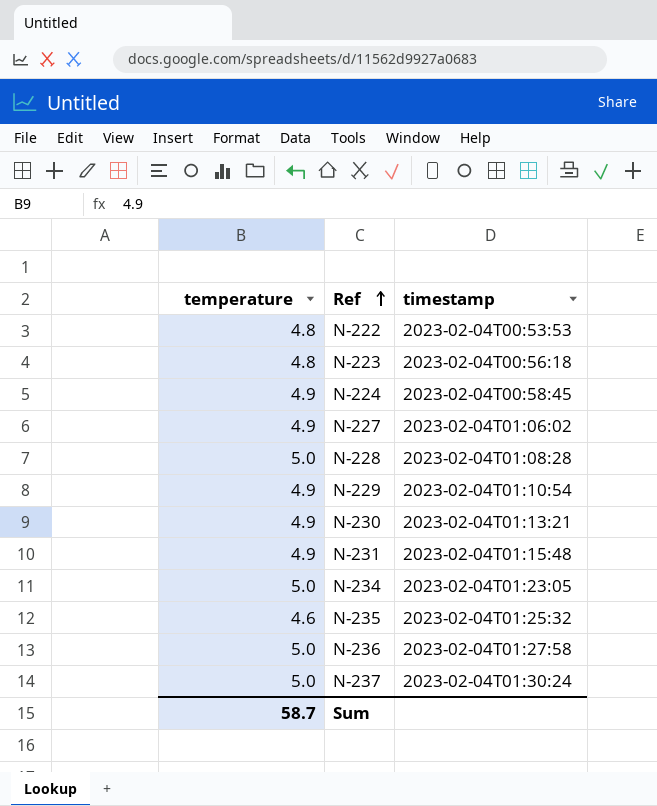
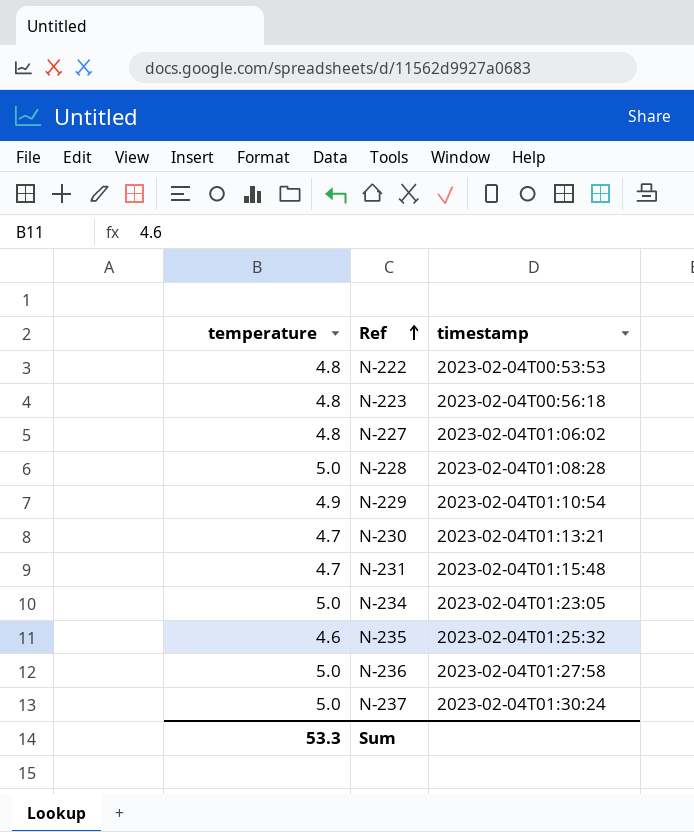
row N-224: 4.9 | 2023-02-04T00:58:45 -> none
N-227 | temperature: 4.9 -> 4.8
N-230 | temperature: 4.9 -> 4.7
N-231 | temperature: 4.9 -> 4.7
Sum | temperature: 58.7 -> 53.3

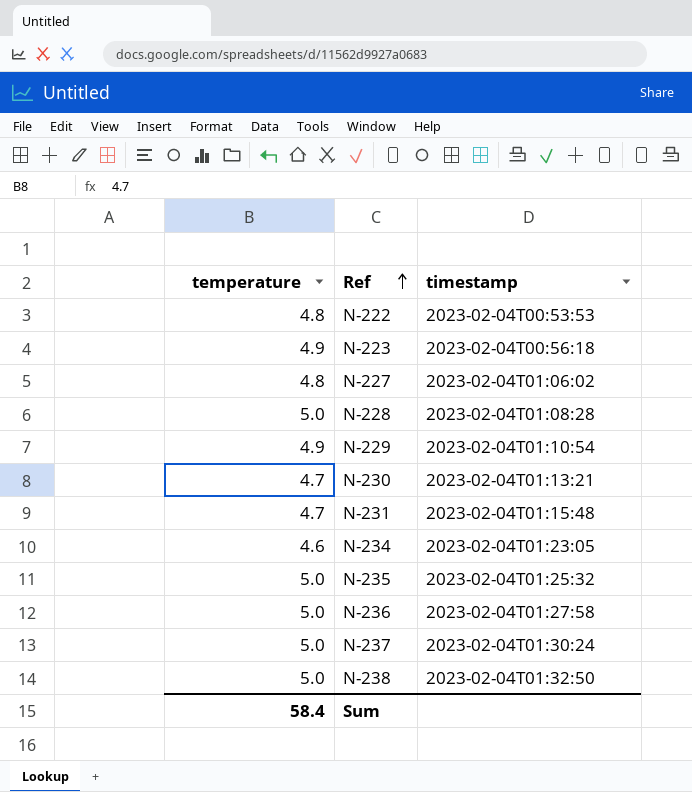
N-223 | temperature: 4.8 -> 4.9
N-234 | temperature: 5.0 -> 4.6
N-235 | temperature: 4.6 -> 5.0
row N-238: none -> 5.0 | 2023-02-04T01:32:50
Sum | temperature: 53.3 -> 58.4

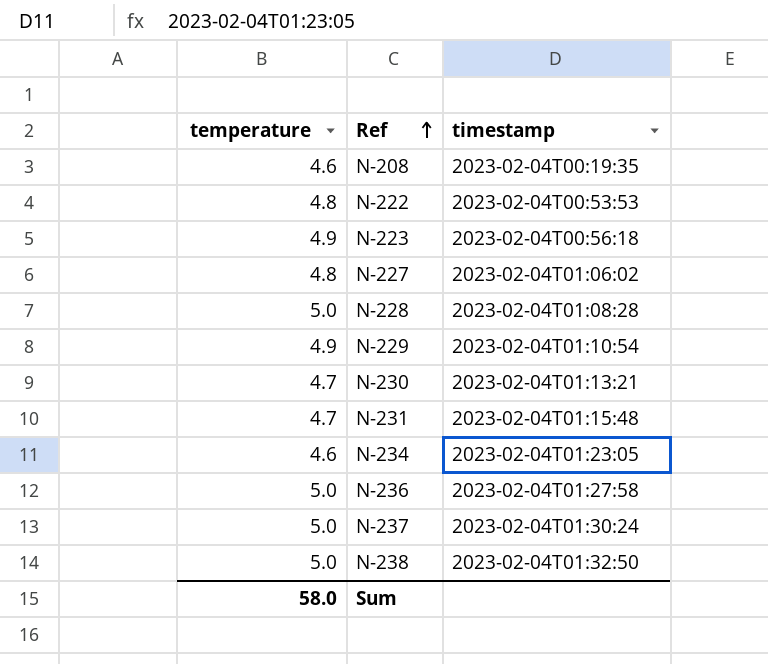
row N-235: 5.0 | 2023-02-04T01:25:32 -> none
row N-208: none -> 4.6 | 2023-02-04T00:19:35
Sum | temperature: 58.4 -> 58.0

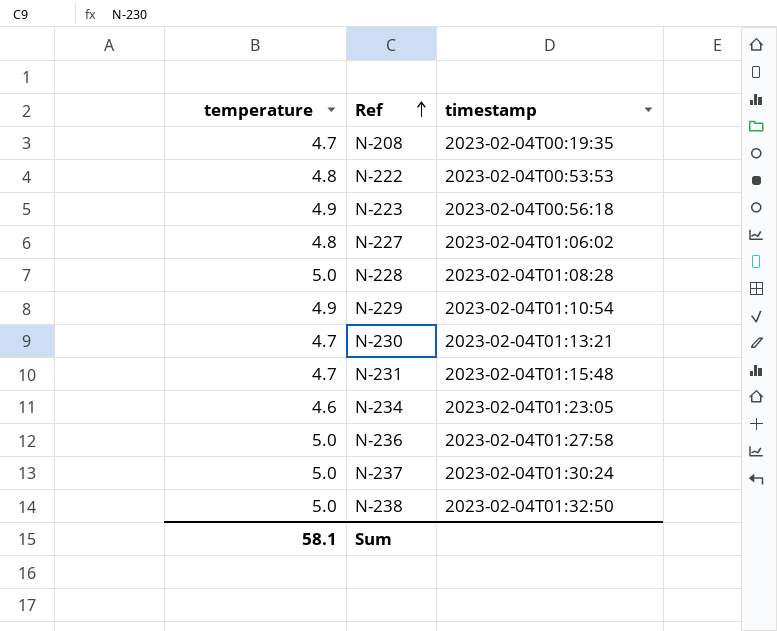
N-208 | temperature: 4.6 -> 4.7
Sum | temperature: 58.0 -> 58.1

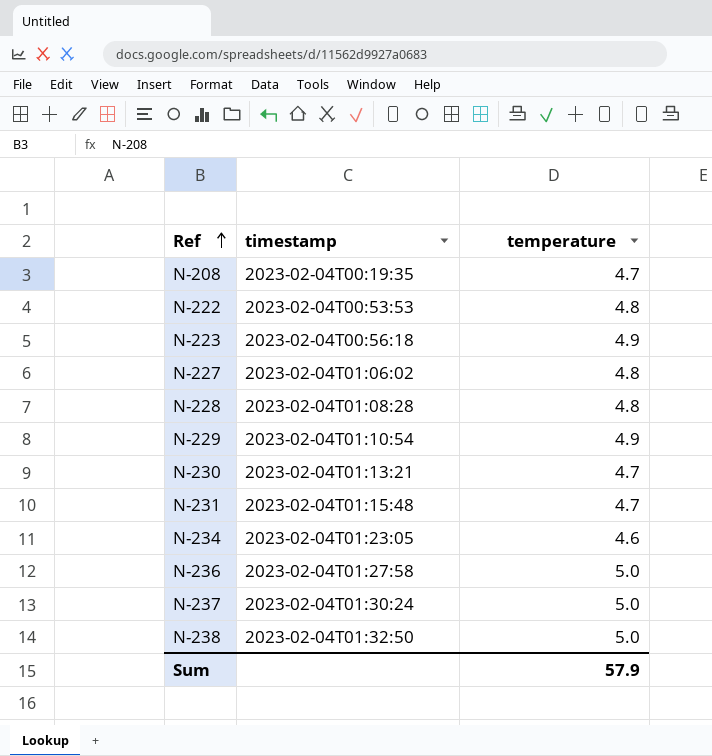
column temperature | position: 1 -> 3
N-228 | temperature: 5.0 -> 4.8
Sum | temperature: 58.1 -> 57.9

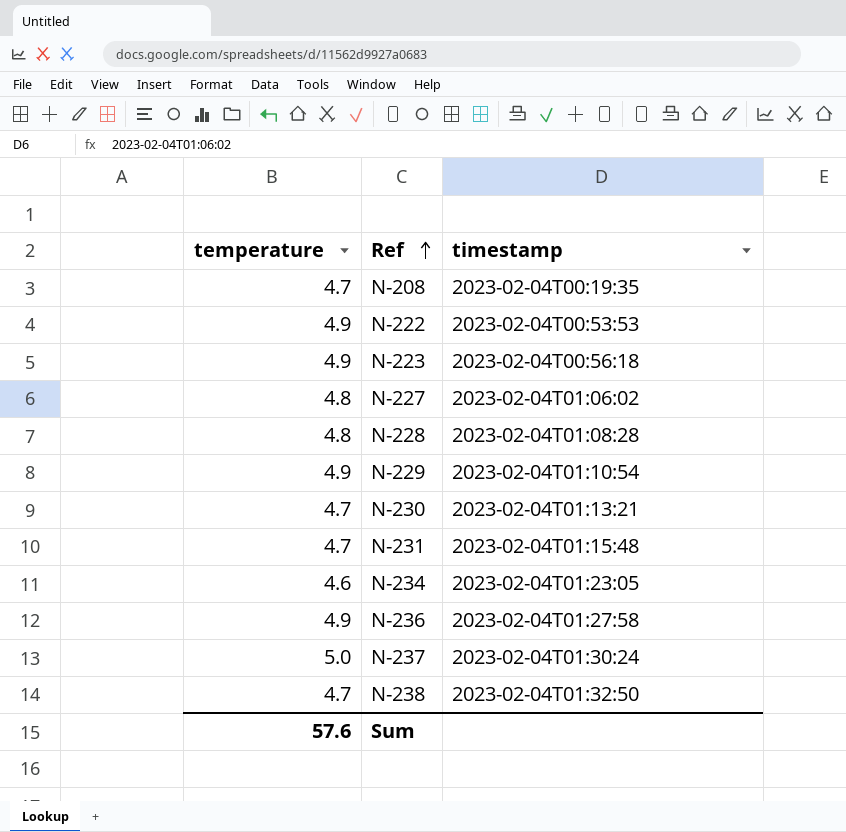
column temperature | position: 3 -> 1
N-222 | temperature: 4.8 -> 4.9
N-236 | temperature: 5.0 -> 4.9
N-238 | temperature: 5.0 -> 4.7
Sum | temperature: 57.9 -> 57.6

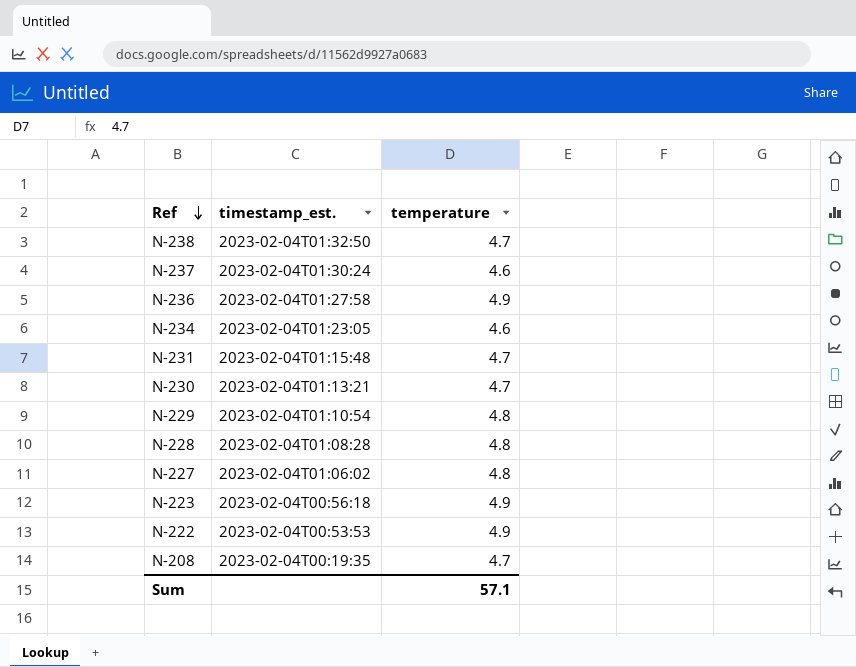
row order: Ref ascending -> Ref descending
column name: timestamp -> timestamp_est.
column temperature | position: 1 -> 3
N-237 | temperature: 5.0 -> 4.6
N-229 | temperature: 4.9 -> 4.8
Sum | temperature: 57.6 -> 57.1

